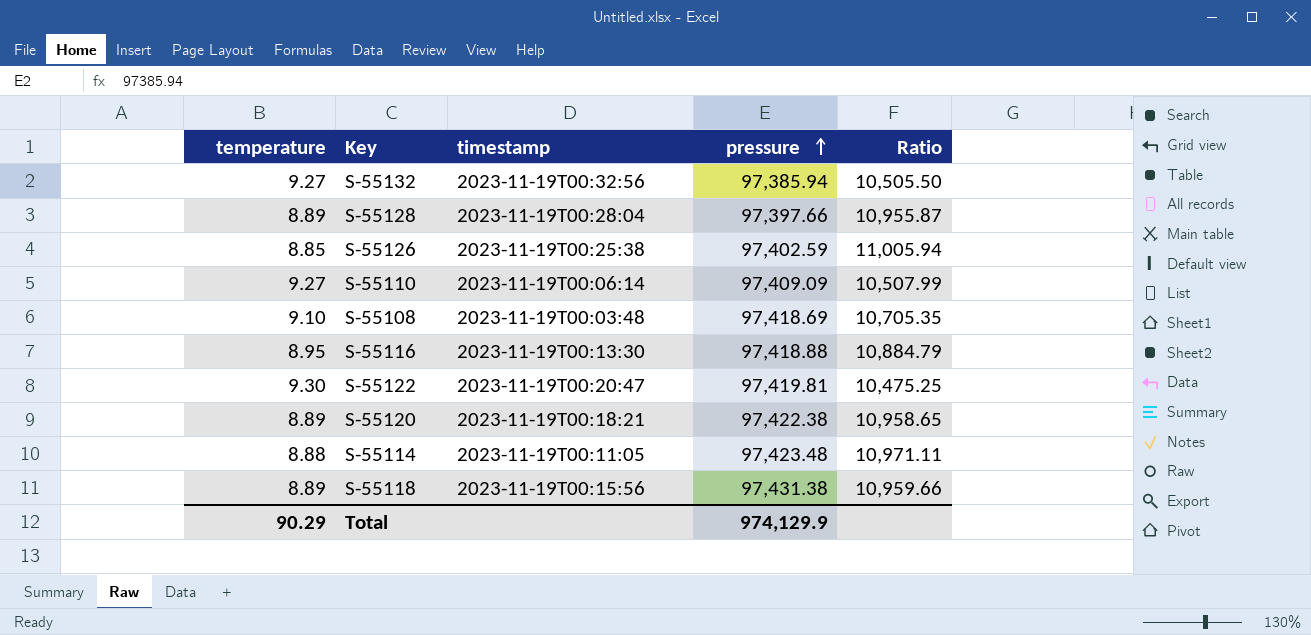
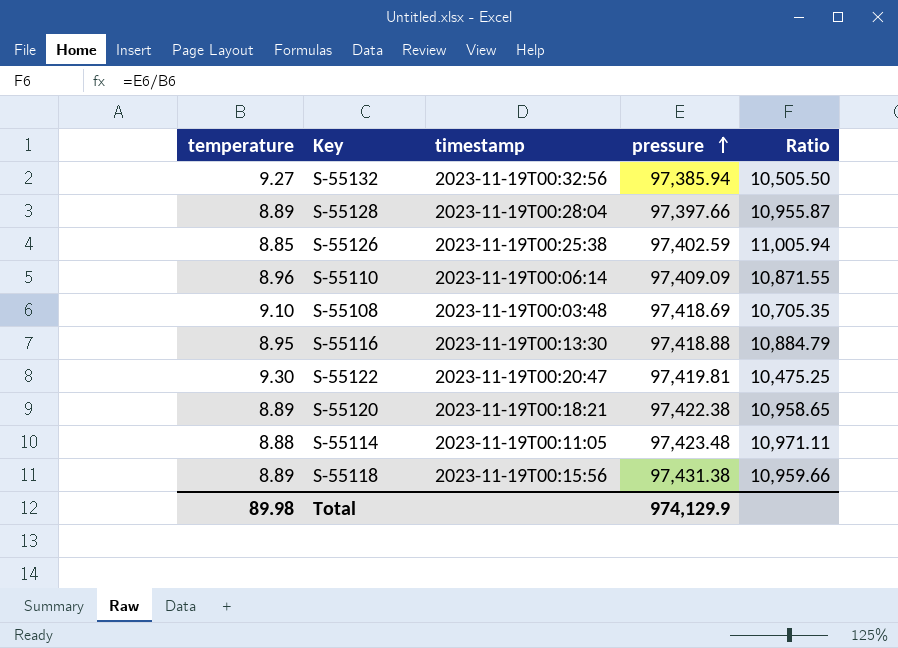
S-55110 | temperature: 9.27 -> 8.96
S-55110 | Ratio: 10,507.99 -> 10,871.55
Total | temperature: 90.29 -> 89.98

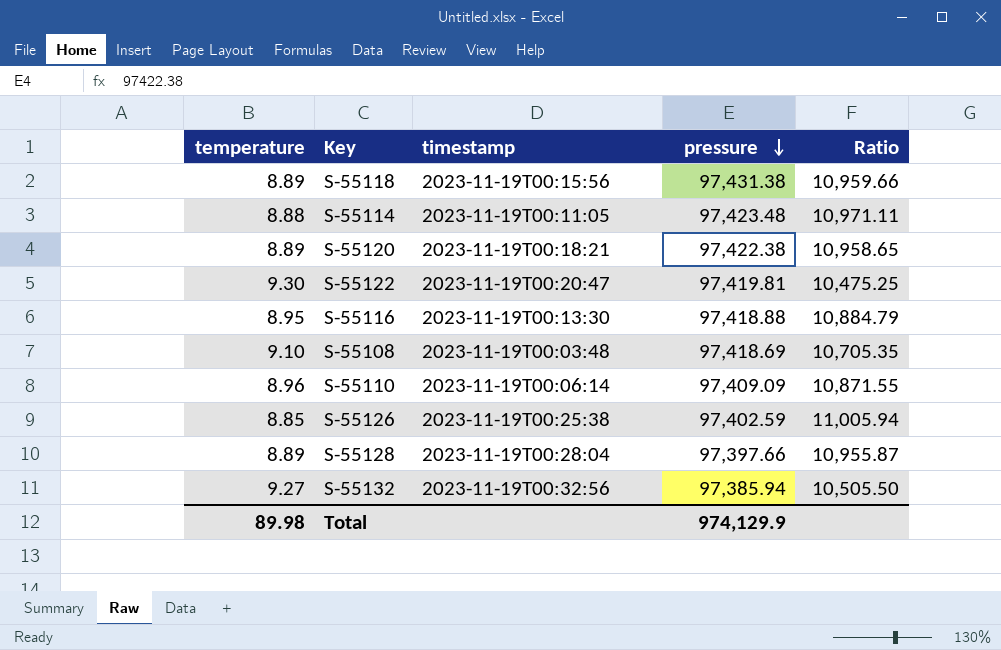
row order: pressure ascending -> pressure descending

